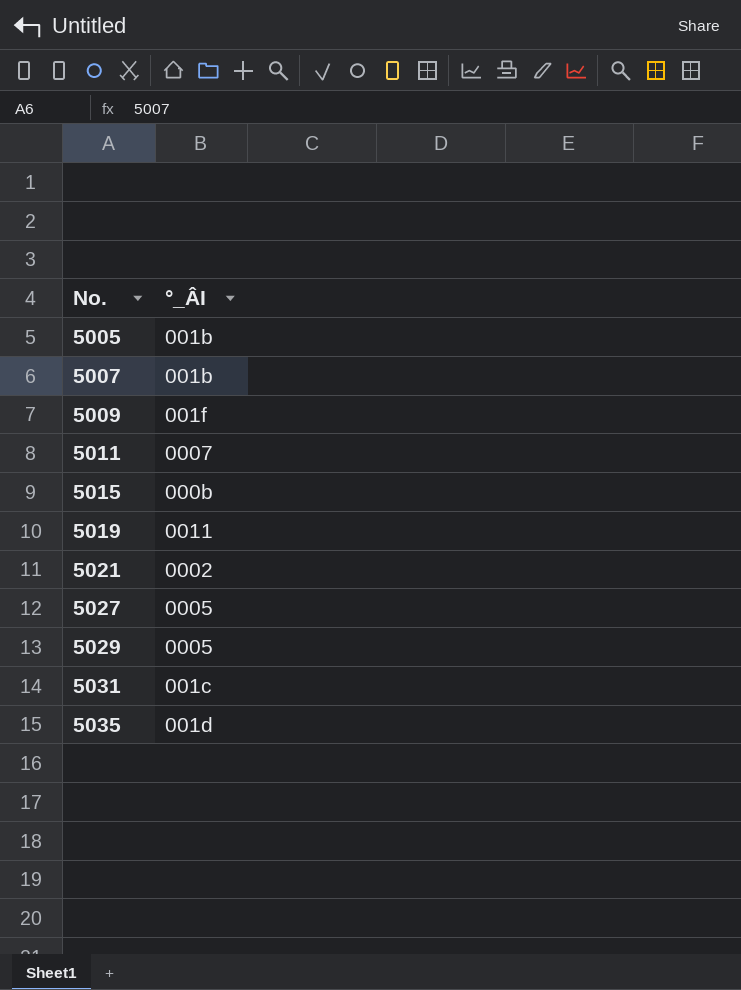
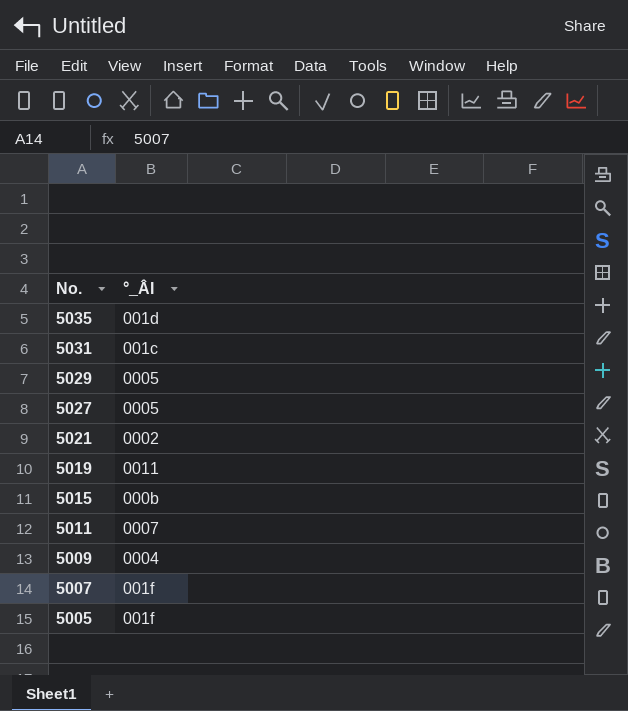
row order: No. ascending -> No. descending
5009 | °_ÂI: 001f -> 0004
5007 | °_ÂI: 001b -> 001f
5005 | °_ÂI: 001b -> 001f

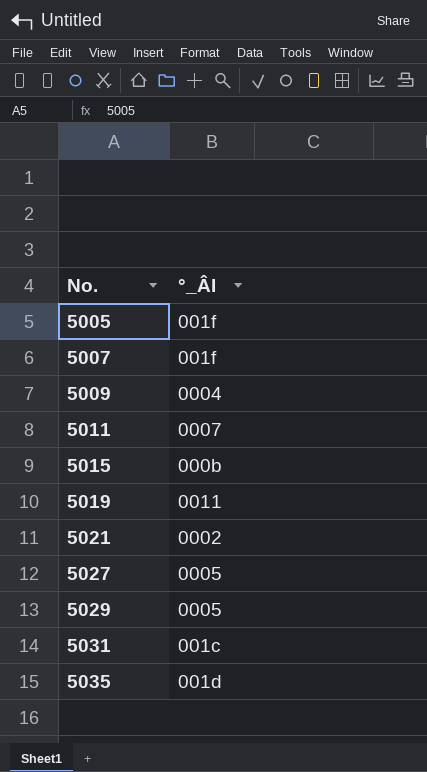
row order: No. descending -> No. ascending

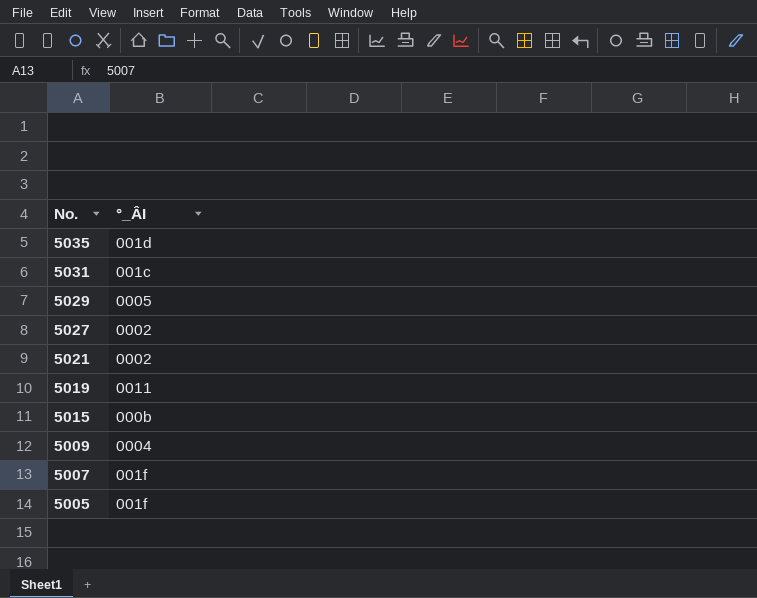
row order: No. ascending -> No. descending
row 5011: 0007 -> none
5027 | °_ÂI: 0005 -> 0002

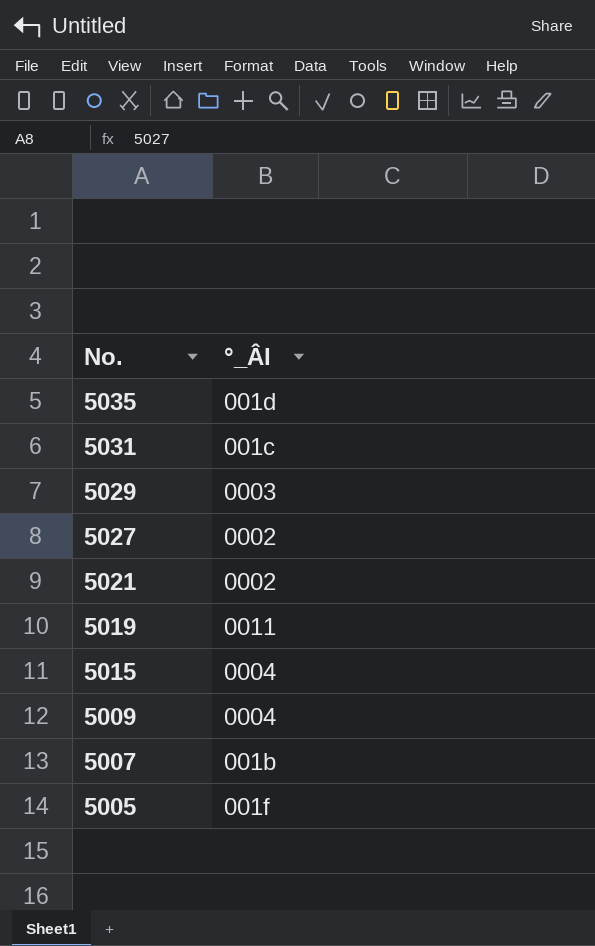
5029 | °_ÂI: 0005 -> 0003
5015 | °_ÂI: 000b -> 0004
5007 | °_ÂI: 001f -> 001b

